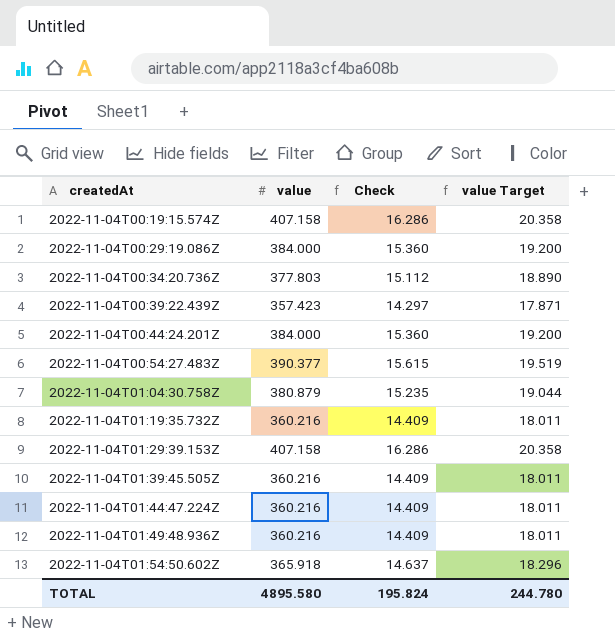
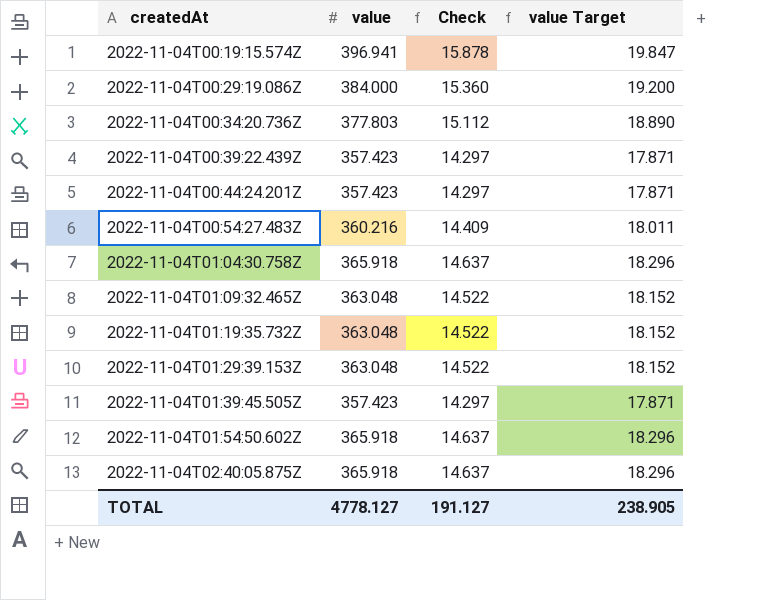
row 2022-11-04T01:44:47.224Z: 360.216 | 14.409 | 18.011 -> none
row 2022-11-04T01:49:48.936Z: 360.216 | 14.409 | 18.011 -> none
2022-11-04T00:19:15.574Z | value: 407.158 -> 396.941
2022-11-04T00:19:15.574Z | Check: 16.286 -> 15.878
2022-11-04T00:19:15.574Z | value Target: 20.358 -> 19.847
2022-11-04T00:44:24.201Z | value: 384.000 -> 357.423
2022-11-04T00:44:24.201Z | Check: 15.360 -> 14.297
2022-11-04T00:44:24.201Z | value Target: 19.200 -> 17.871
2022-11-04T00:54:27.483Z | value: 390.377 -> 360.216
2022-11-04T00:54:27.483Z | Check: 15.615 -> 14.409
2022-11-04T00:54:27.483Z | value Target: 19.519 -> 18.011
2022-11-04T01:04:30.758Z | value: 380.879 -> 365.918
2022-11-04T01:04:30.758Z | Check: 15.235 -> 14.637
2022-11-04T01:04:30.758Z | value Target: 19.044 -> 18.296
row 2022-11-04T01:09:32.465Z: none -> 363.048 | 14.522 | 18.152
2022-11-04T01:19:35.732Z | value: 360.216 -> 363.048
2022-11-04T01:19:35.732Z | Check: 14.409 -> 14.522
2022-11-04T01:19:35.732Z | value Target: 18.011 -> 18.152
2022-11-04T01:29:39.153Z | value: 407.158 -> 363.048
2022-11-04T01:29:39.153Z | Check: 16.286 -> 14.522
2022-11-04T01:29:39.153Z | value Target: 20.358 -> 18.152
2022-11-04T01:39:45.505Z | value: 360.216 -> 357.423
2022-11-04T01:39:45.505Z | Check: 14.409 -> 14.297
2022-11-04T01:39:45.505Z | value Target: 18.011 -> 17.871
row 2022-11-04T02:40:05.875Z: none -> 365.918 | 14.637 | 18.296
TOTAL | value: 4895.580 -> 4778.127
TOTAL | Check: 195.824 -> 191.127
TOTAL | value Target: 244.780 -> 238.905

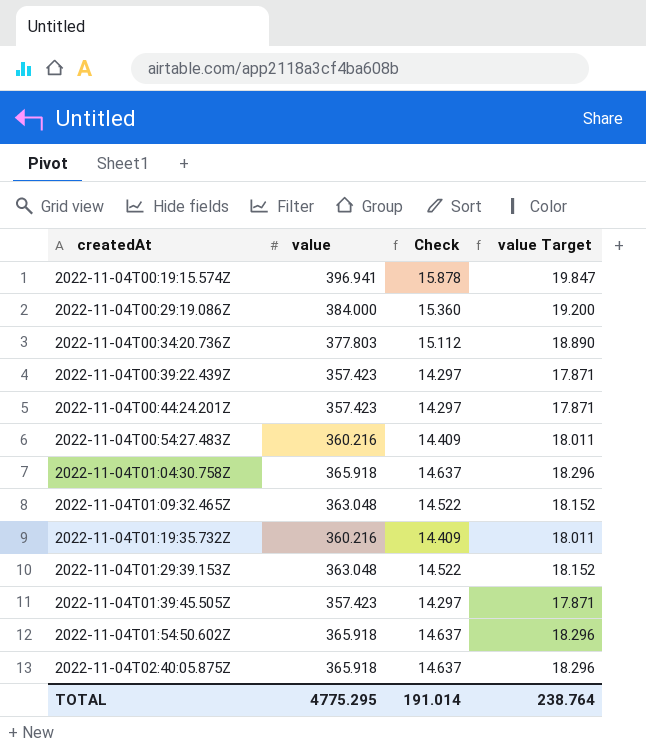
2022-11-04T01:19:35.732Z | value: 363.048 -> 360.216
2022-11-04T01:19:35.732Z | Check: 14.522 -> 14.409
2022-11-04T01:19:35.732Z | value Target: 18.152 -> 18.011
TOTAL | value: 4778.127 -> 4775.295
TOTAL | Check: 191.127 -> 191.014
TOTAL | value Target: 238.905 -> 238.764

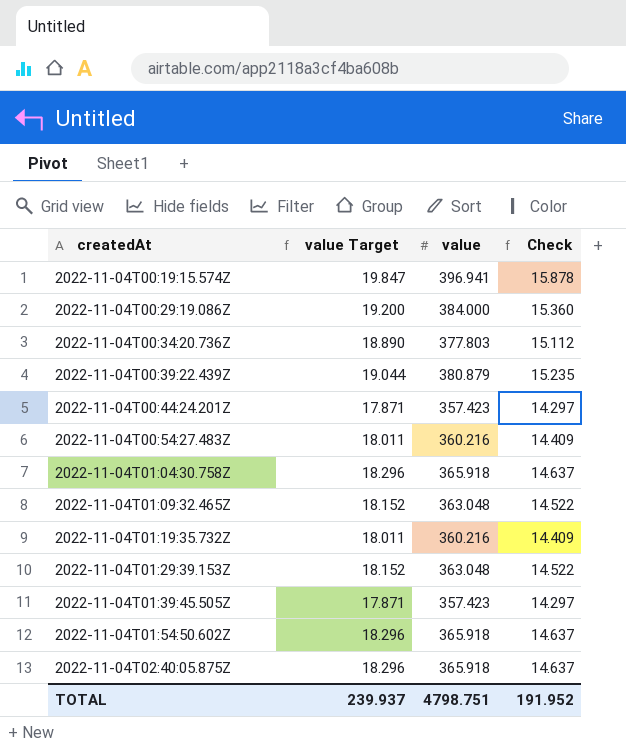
column value Target | position: 4 -> 2
2022-11-04T00:39:22.439Z | value Target: 17.871 -> 19.044
2022-11-04T00:39:22.439Z | value: 357.423 -> 380.879
2022-11-04T00:39:22.439Z | Check: 14.297 -> 15.235
TOTAL | value Target: 238.764 -> 239.937
TOTAL | value: 4775.295 -> 4798.751
TOTAL | Check: 191.014 -> 191.952

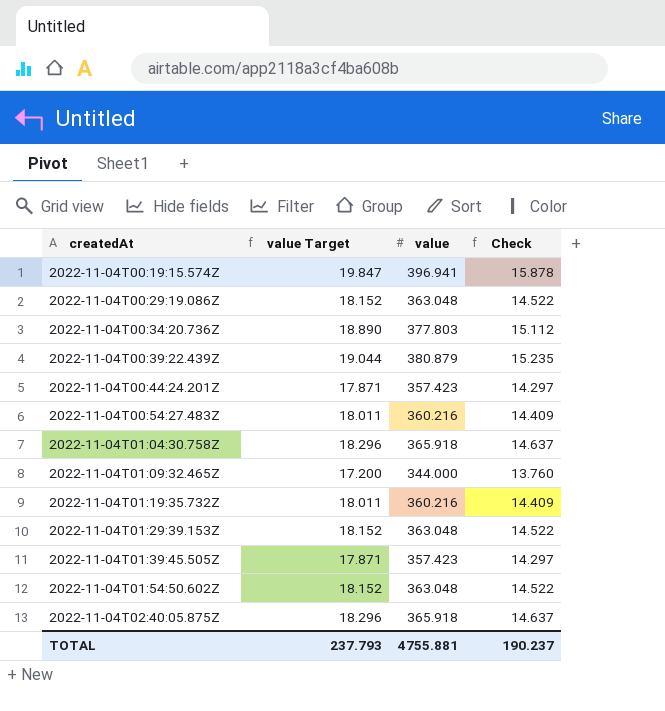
2022-11-04T00:29:19.086Z | value Target: 19.200 -> 18.152
2022-11-04T00:29:19.086Z | value: 384.000 -> 363.048
2022-11-04T00:29:19.086Z | Check: 15.360 -> 14.522
2022-11-04T01:09:32.465Z | value Target: 18.152 -> 17.200
2022-11-04T01:09:32.465Z | value: 363.048 -> 344.000
2022-11-04T01:09:32.465Z | Check: 14.522 -> 13.760
2022-11-04T01:54:50.602Z | value Target: 18.296 -> 18.152
2022-11-04T01:54:50.602Z | value: 365.918 -> 363.048
2022-11-04T01:54:50.602Z | Check: 14.637 -> 14.522
TOTAL | value Target: 239.937 -> 237.793
TOTAL | value: 4798.751 -> 4755.881
TOTAL | Check: 191.952 -> 190.237

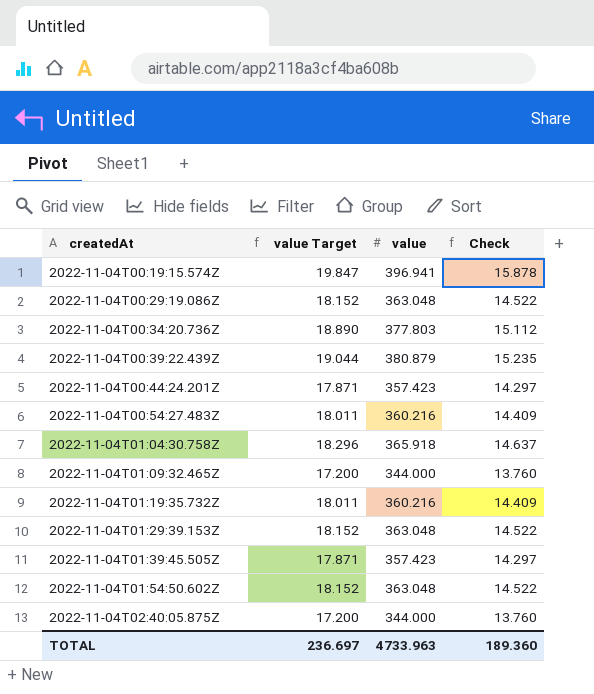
2022-11-04T02:40:05.875Z | value Target: 18.296 -> 17.200
2022-11-04T02:40:05.875Z | value: 365.918 -> 344.000
2022-11-04T02:40:05.875Z | Check: 14.637 -> 13.760
TOTAL | value Target: 237.793 -> 236.697
TOTAL | value: 4755.881 -> 4733.963
TOTAL | Check: 190.237 -> 189.360

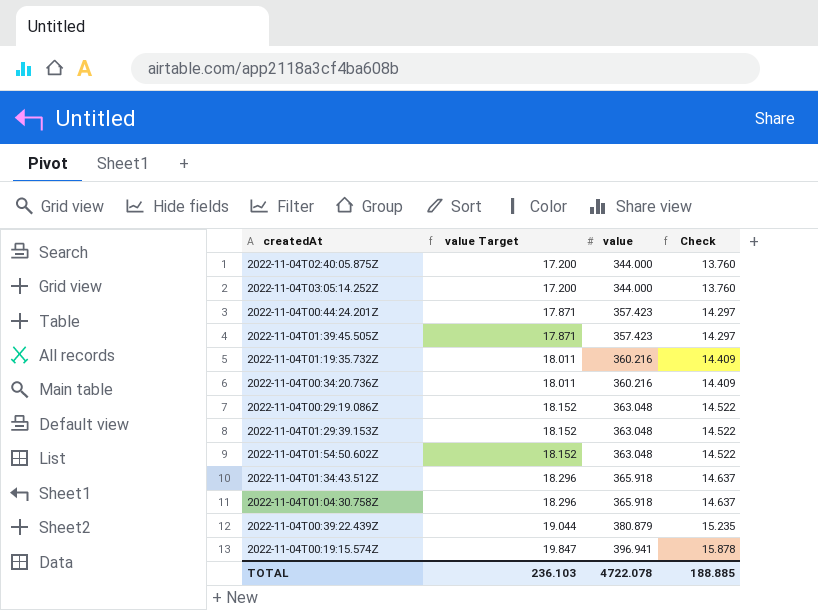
row order: createdAt ascending -> value Target ascending
row 2022-11-04T00:54:27.483Z: 18.011 | 360.216 | 14.409 -> none
row 2022-11-04T01:09:32.465Z: 17.200 | 344.000 | 13.760 -> none
row 2022-11-04T03:05:14.252Z: none -> 17.200 | 344.000 | 13.760
2022-11-04T00:34:20.736Z | value Target: 18.890 -> 18.011
2022-11-04T00:34:20.736Z | value: 377.803 -> 360.216
2022-11-04T00:34:20.736Z | Check: 15.112 -> 14.409
row 2022-11-04T01:34:43.512Z: none -> 18.296 | 365.918 | 14.637
TOTAL | value Target: 236.697 -> 236.103
TOTAL | value: 4733.963 -> 4722.078
TOTAL | Check: 189.360 -> 188.885

